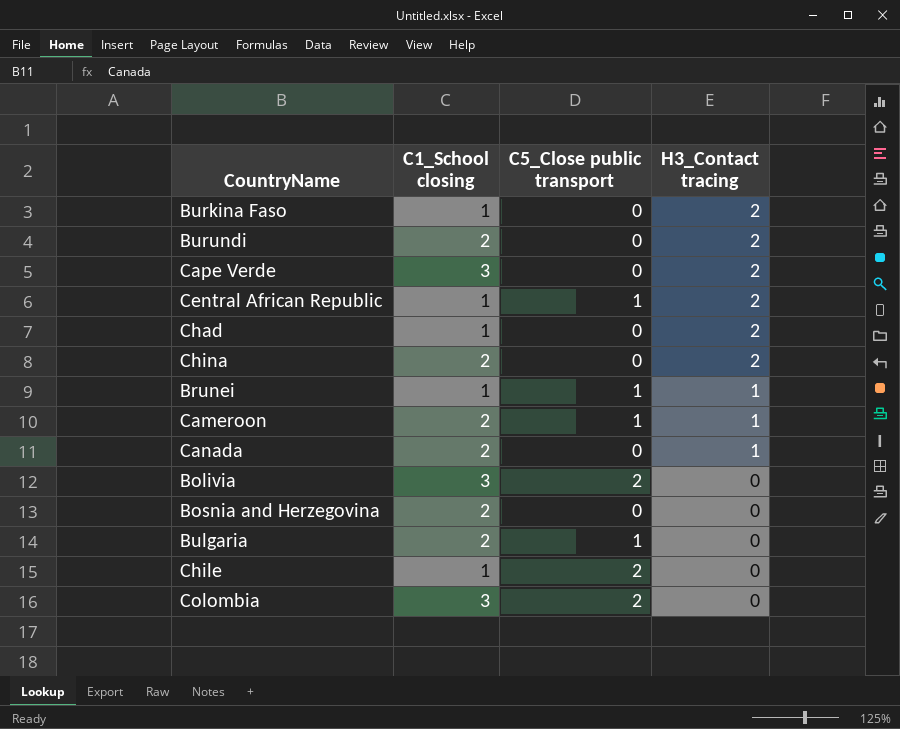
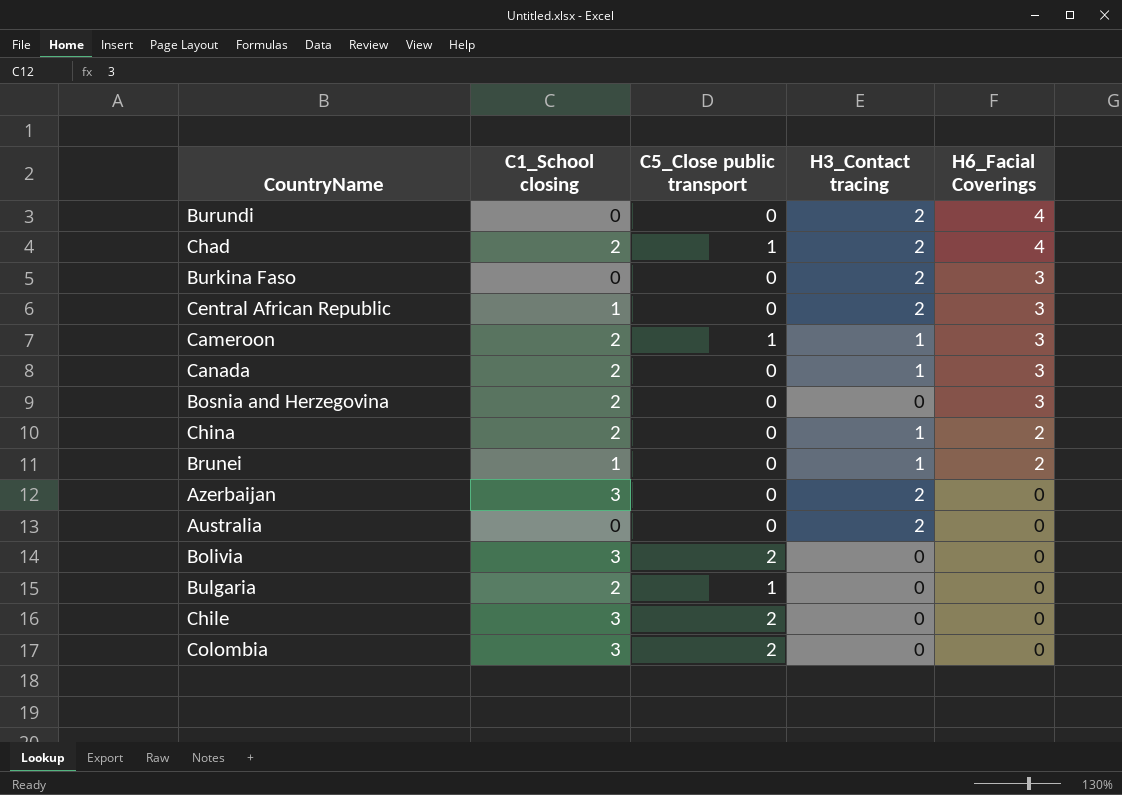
row order: H3_Contact tracing descending -> H6_Facial Coverings descending
column H6_Facial Coverings | position: none -> 5
row Cape Verde: 3 | 0 | 2 -> none
Burundi | C1_School closing: 2 -> 0
Chad | C1_School closing: 1 -> 2
Chad | C5_Close public transport: 0 -> 1
Burkina Faso | C1_School closing: 1 -> 0
Central African Republic | C5_Close public transport: 1 -> 0
China | H3_Contact tracing: 2 -> 1
Brunei | C5_Close public transport: 1 -> 0
row Azerbaijan: none -> 3 | 0 | 2 | 0
row Australia: none -> 0 | 0 | 2 | 0
Chile | C1_School closing: 1 -> 3

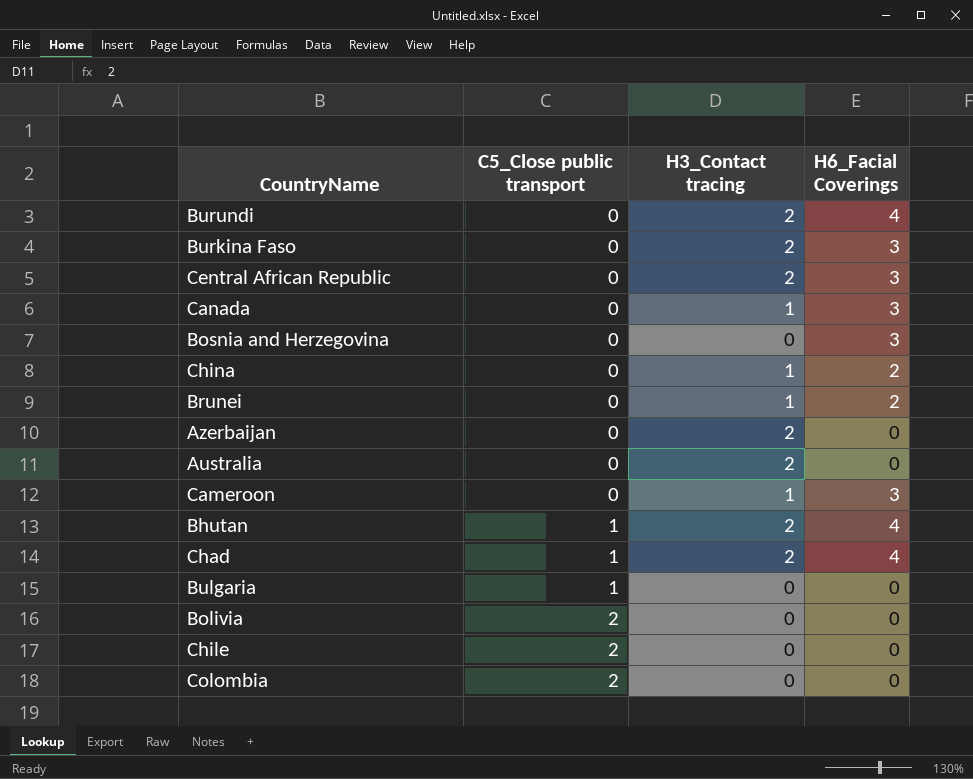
row order: H6_Facial Coverings descending -> C5_Close public transport ascending
column C1_School closing | position: 2 -> none
Cameroon | C5_Close public transport: 1 -> 0
row Bhutan: none -> 1 | 2 | 4

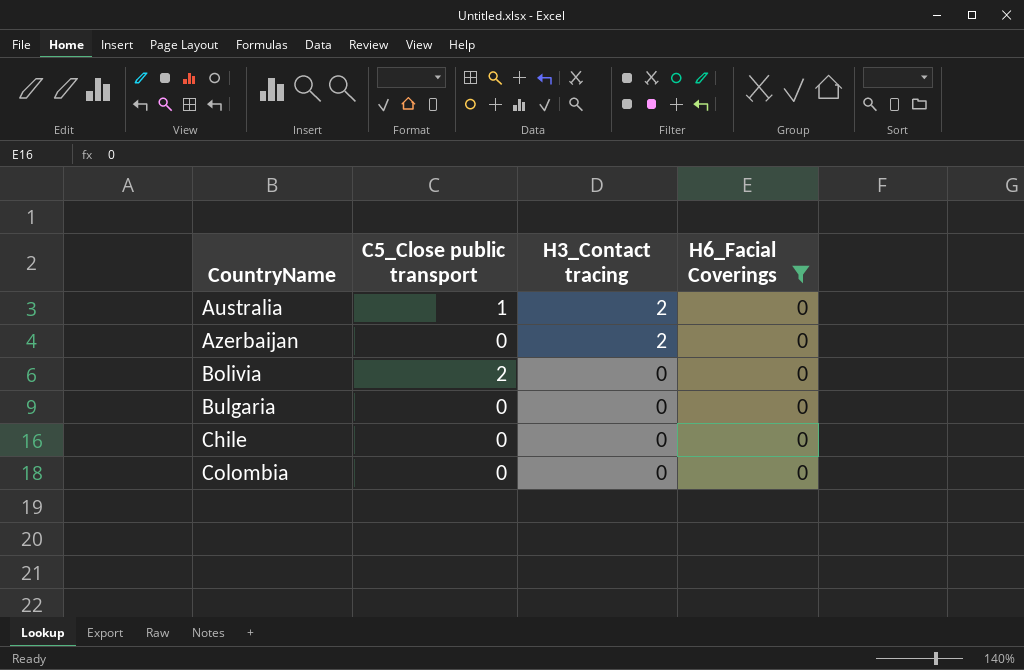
filter: none -> H6_Facial Coverings = 0
row order: C5_Close public transport ascending -> CountryName ascending
Australia | C5_Close public transport: 0 -> 1
Bulgaria | C5_Close public transport: 1 -> 0
Chile | C5_Close public transport: 2 -> 0
Colombia | C5_Close public transport: 2 -> 0

